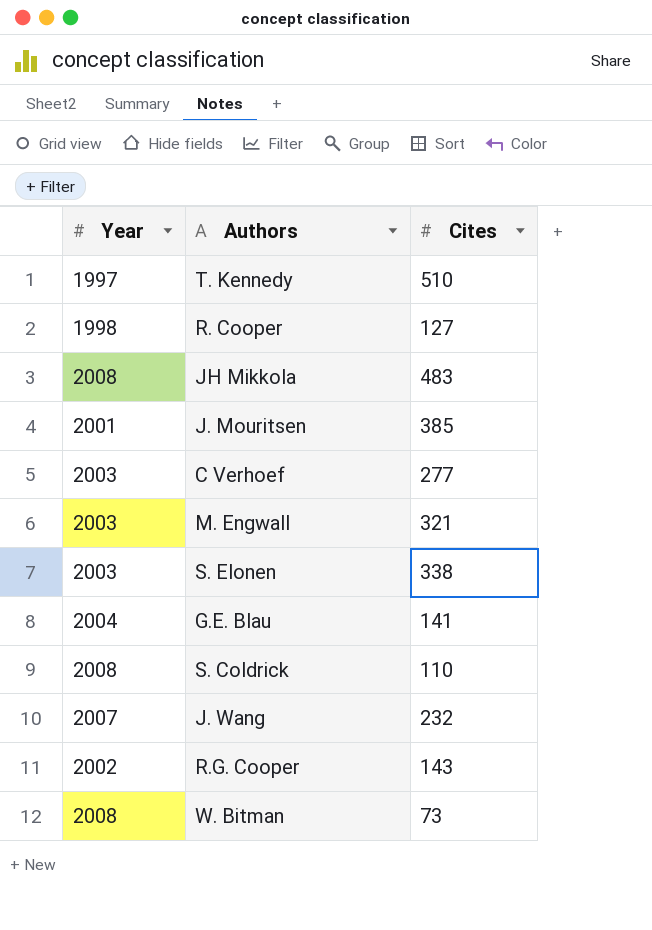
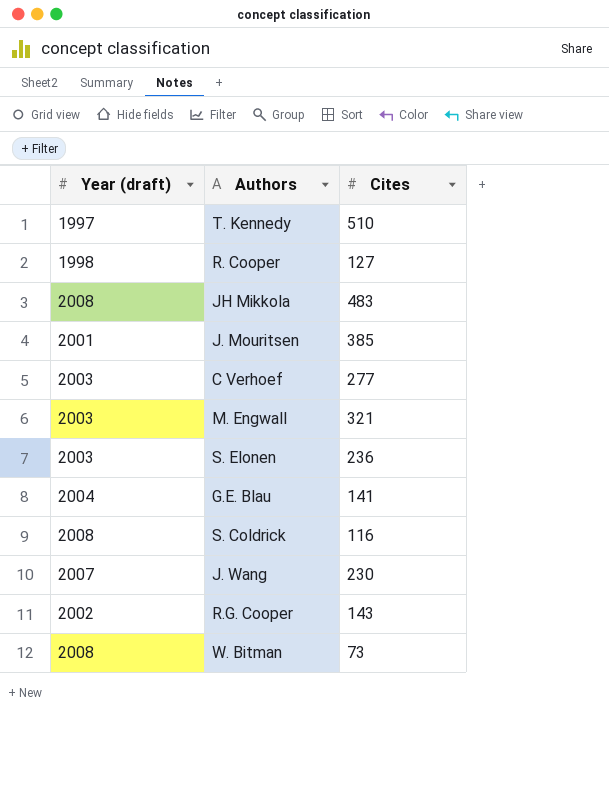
column name: Year -> Year (draft)
S. Elonen | Cites: 338 -> 236
S. Coldrick | Cites: 110 -> 116
J. Wang | Cites: 232 -> 230

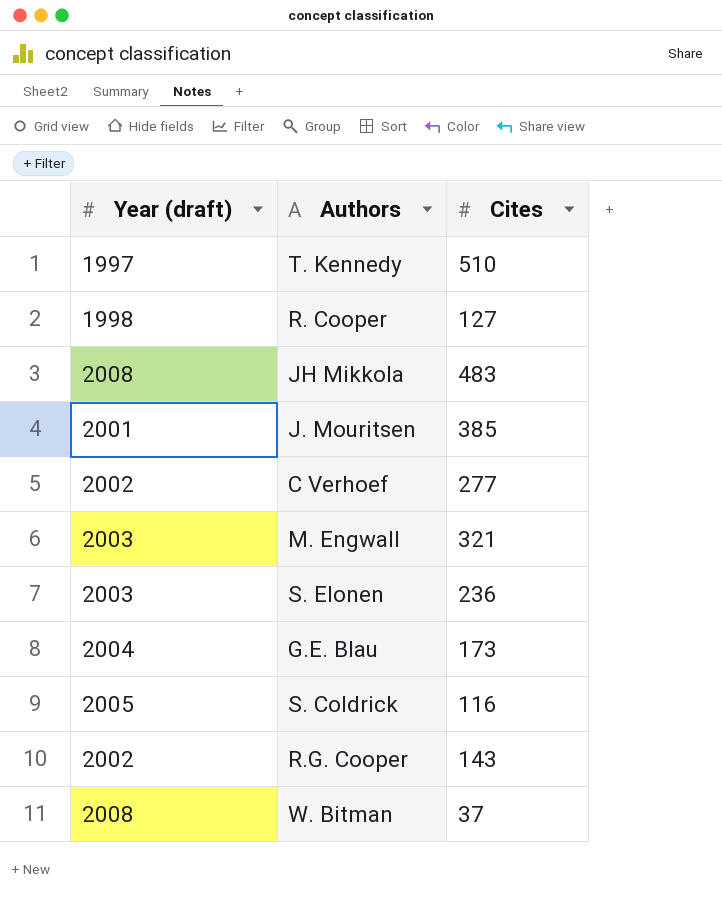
row J. Wang: 2007 | 230 -> none
C Verhoef | Year (draft): 2003 -> 2002
G.E. Blau | Cites: 141 -> 173
S. Coldrick | Year (draft): 2008 -> 2005
W. Bitman | Cites: 73 -> 37

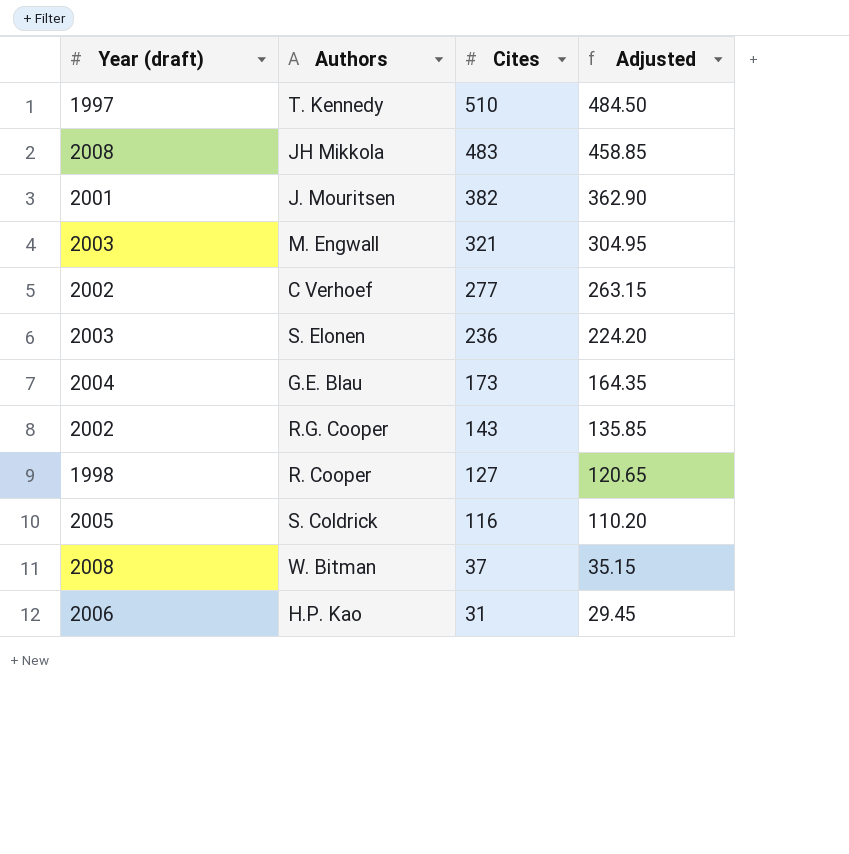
row order: none -> Cites descending
column Adjusted | formula: none -> [Cites] * 0.95
J. Mouritsen | Cites: 385 -> 382
row H.P. Kao: none -> 2006 | 31 | 29.45

